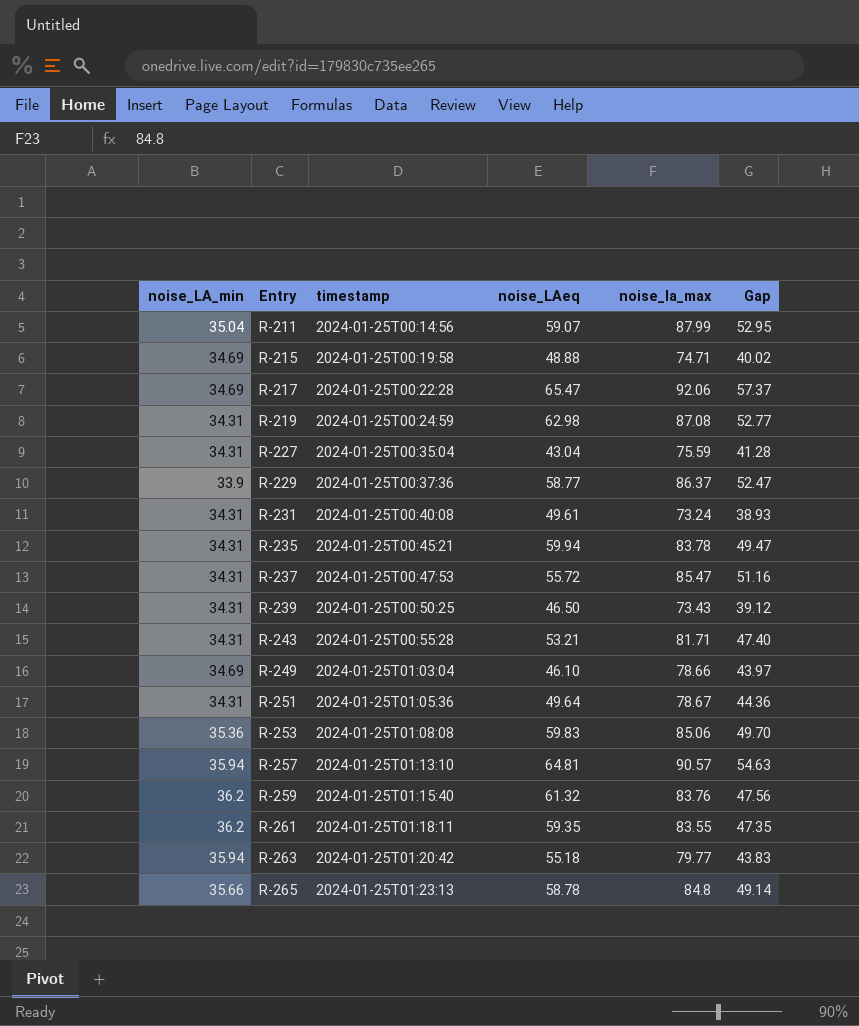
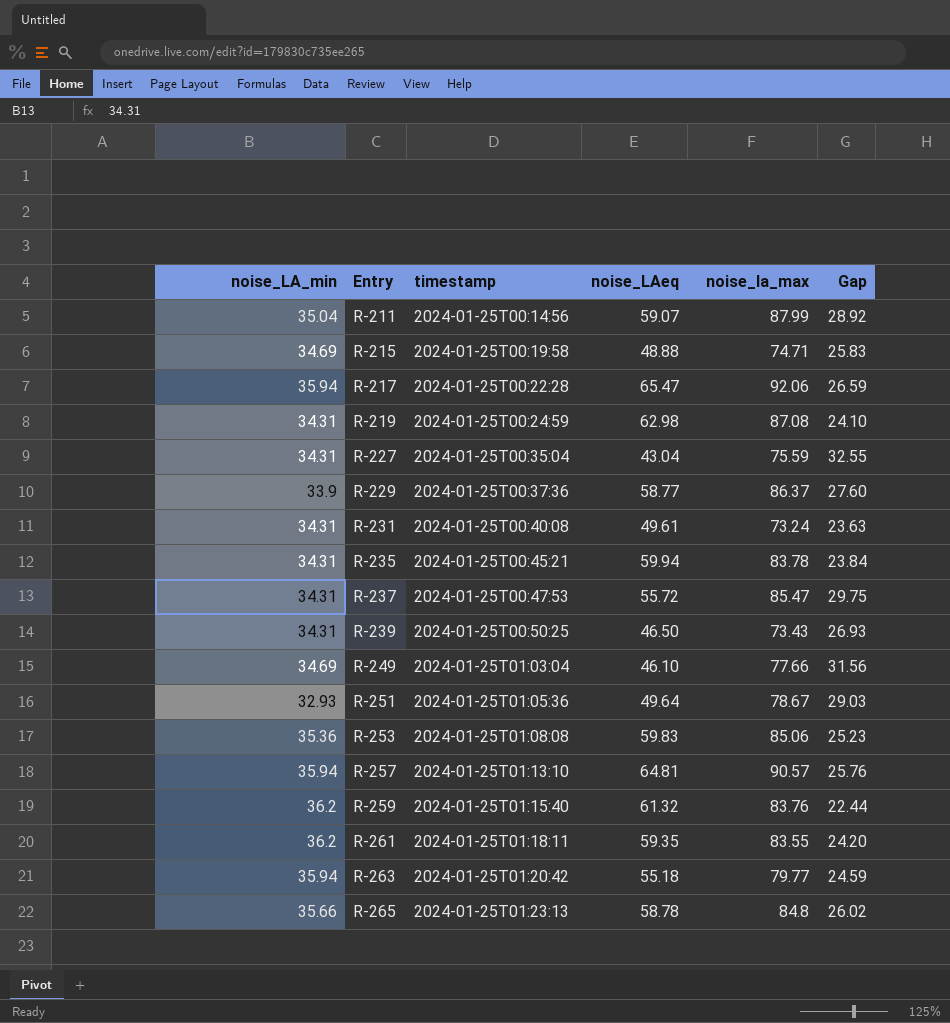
column Gap | formula: [noise_la_max] - [noise_LA_min] -> [noise_la_max] - [noise_LAeq]
row R-243: 34.31 | 2024-01-25T00:55:28 | 53.21 | 81.71 | 47.40 -> none
R-217 | noise_LA_min: 34.69 -> 35.94
R-249 | noise_la_max: 78.66 -> 77.66
R-251 | noise_LA_min: 34.31 -> 32.93

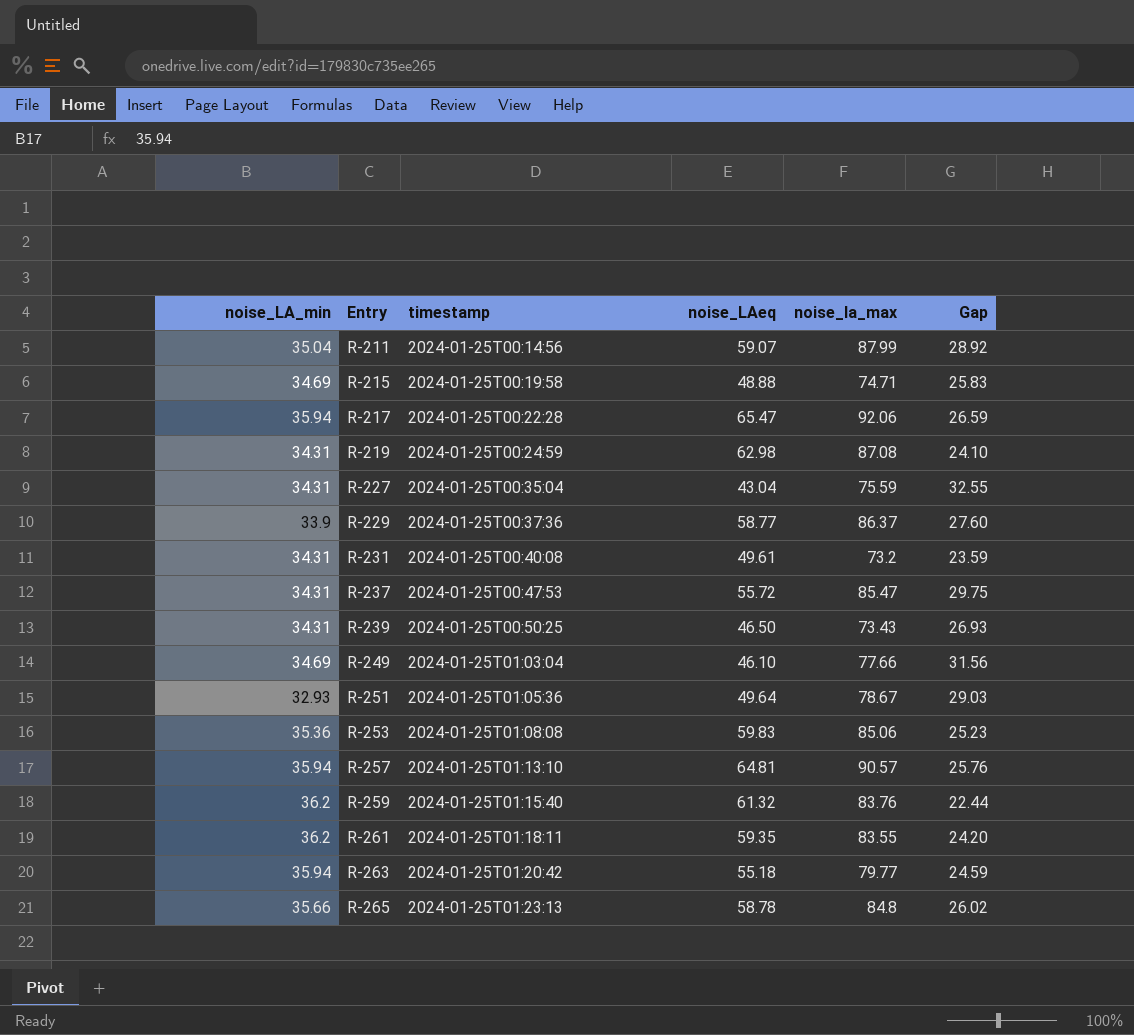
row R-235: 34.31 | 2024-01-25T00:45:21 | 59.94 | 83.78 | 23.84 -> none
R-231 | noise_la_max: 73.24 -> 73.2
R-231 | Gap: 23.63 -> 23.59

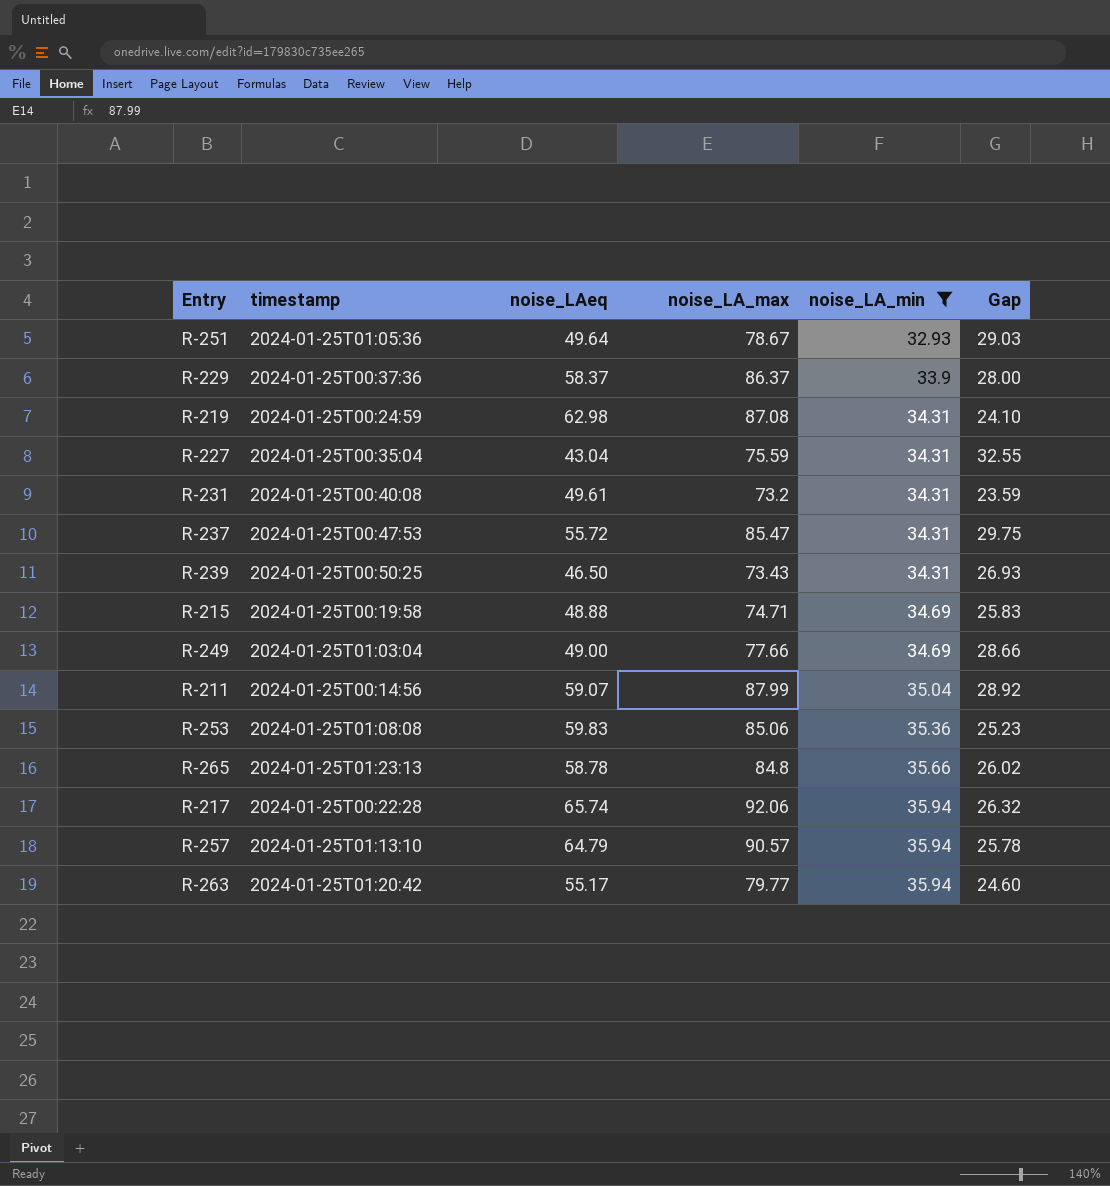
filter: none -> noise_LA_min != 36.2
row order: Entry ascending -> noise_LA_min ascending
column name: noise_la_max -> noise_LA_max
column noise_LA_min | position: 1 -> 5
R-229 | noise_LAeq: 58.77 -> 58.37
R-229 | Gap: 27.60 -> 28.00
R-249 | noise_LAeq: 46.10 -> 49.00
R-249 | Gap: 31.56 -> 28.66
R-217 | noise_LAeq: 65.47 -> 65.74
R-217 | Gap: 26.59 -> 26.32
R-257 | noise_LAeq: 64.81 -> 64.79
R-257 | Gap: 25.76 -> 25.78
R-263 | noise_LAeq: 55.18 -> 55.17
R-263 | Gap: 24.59 -> 24.60

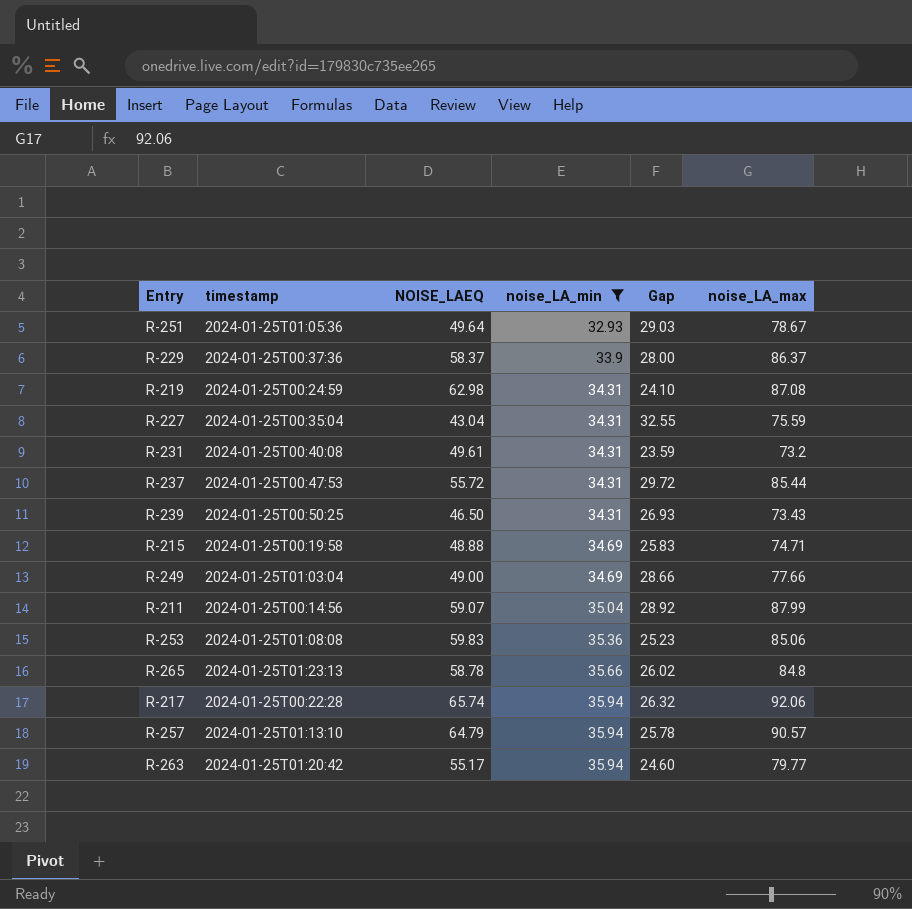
column name: noise_LAeq -> NOISE_LAEQ
column noise_LA_max | position: 4 -> 6
R-237 | Gap: 29.75 -> 29.72
R-237 | noise_LA_max: 85.47 -> 85.44

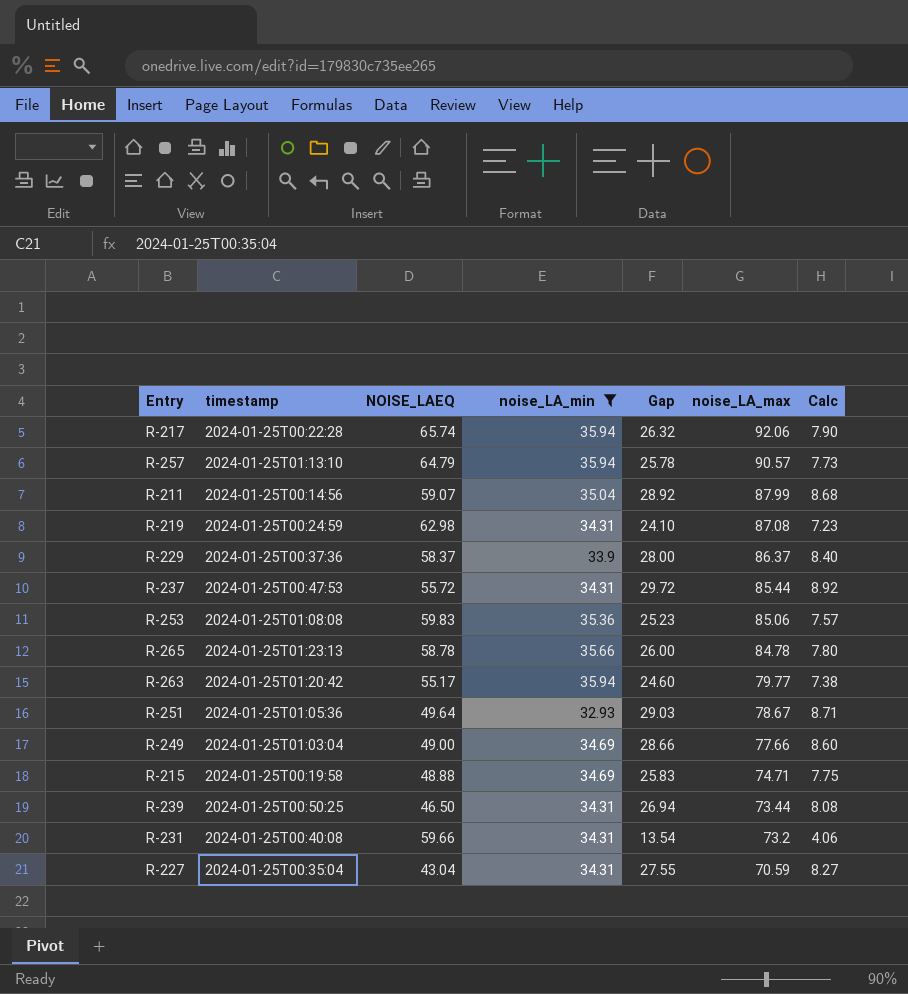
row order: noise_LA_min ascending -> noise_LA_max descending
column Calc | formula: none -> [Gap] * 0.3
R-265 | Gap: 26.02 -> 26.00
R-265 | noise_LA_max: 84.8 -> 84.78
R-239 | Gap: 26.93 -> 26.94
R-239 | noise_LA_max: 73.43 -> 73.44
R-231 | NOISE_LAEQ: 49.61 -> 59.66
R-231 | Gap: 23.59 -> 13.54
R-227 | Gap: 32.55 -> 27.55
R-227 | noise_LA_max: 75.59 -> 70.59

